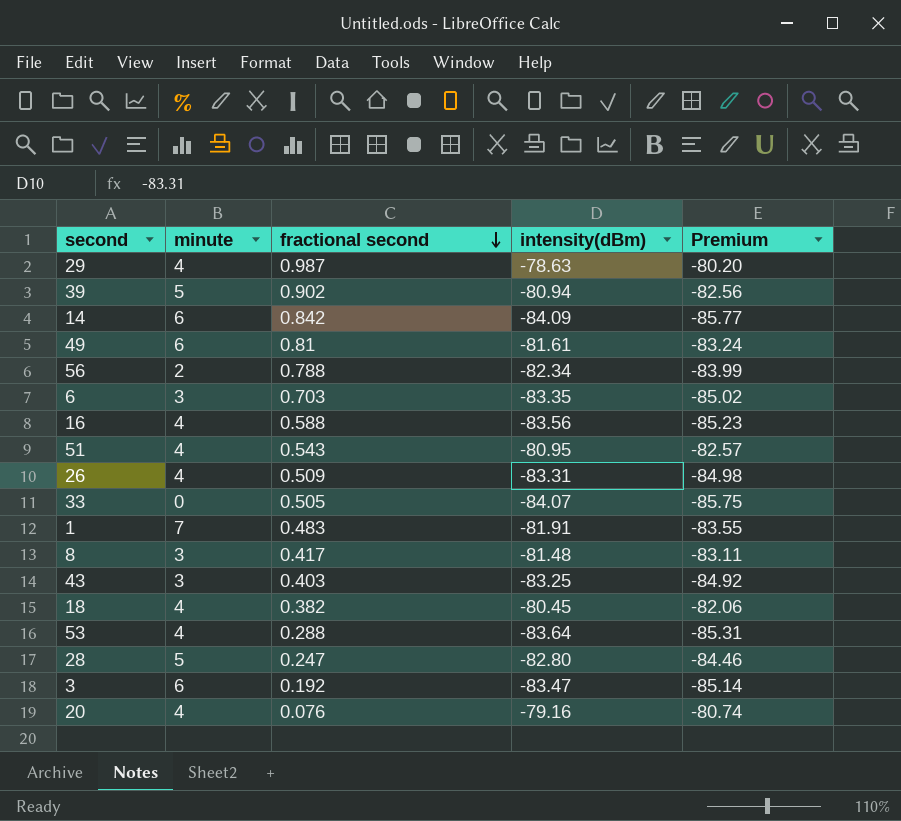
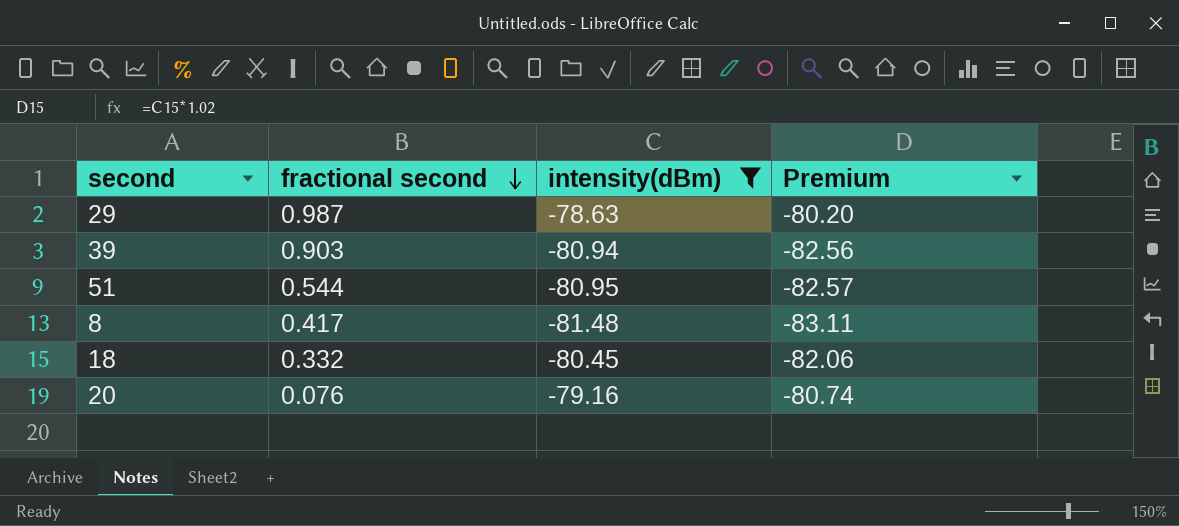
filter: none -> intensity(dBm) >= -81.48
column minute | position: 2 -> none
39 | fractional second: 0.902 -> 0.903
51 | fractional second: 0.543 -> 0.544
18 | fractional second: 0.382 -> 0.332

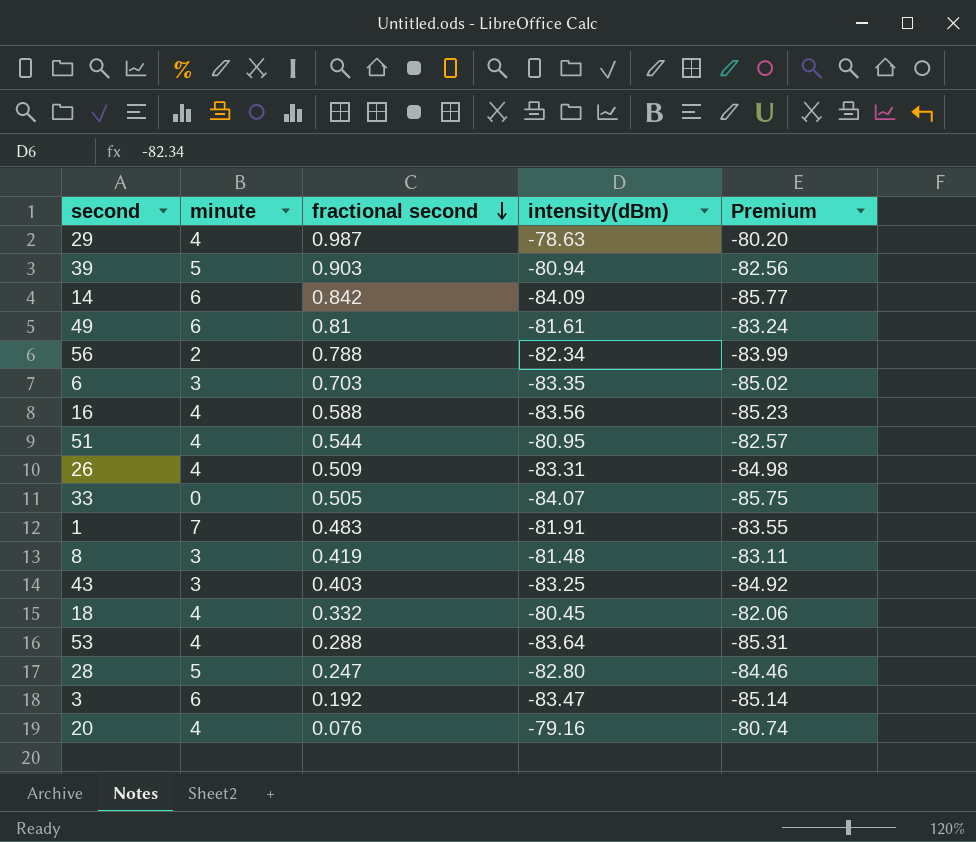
filter: intensity(dBm) >= -81.48 -> none
column minute | position: none -> 2
8 | fractional second: 0.417 -> 0.419

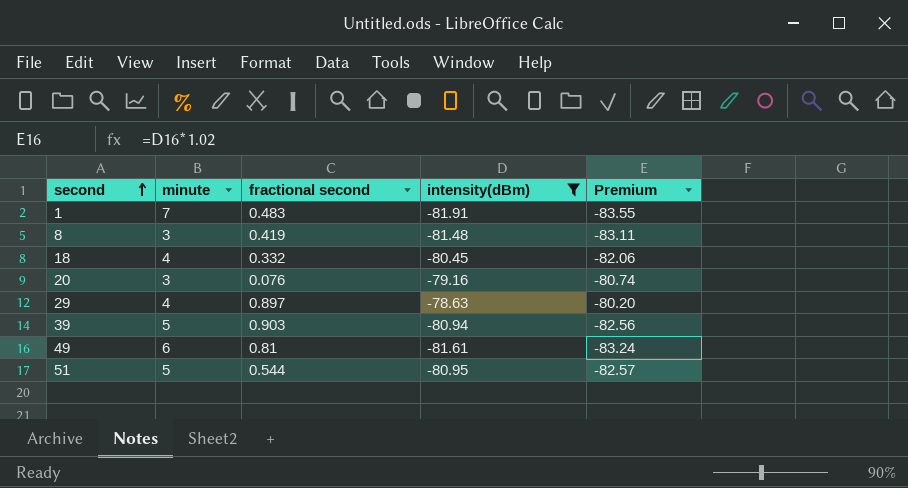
filter: none -> intensity(dBm) >= -81.91
row order: fractional second descending -> second ascending
20 | minute: 4 -> 3
29 | fractional second: 0.987 -> 0.897
51 | minute: 4 -> 5

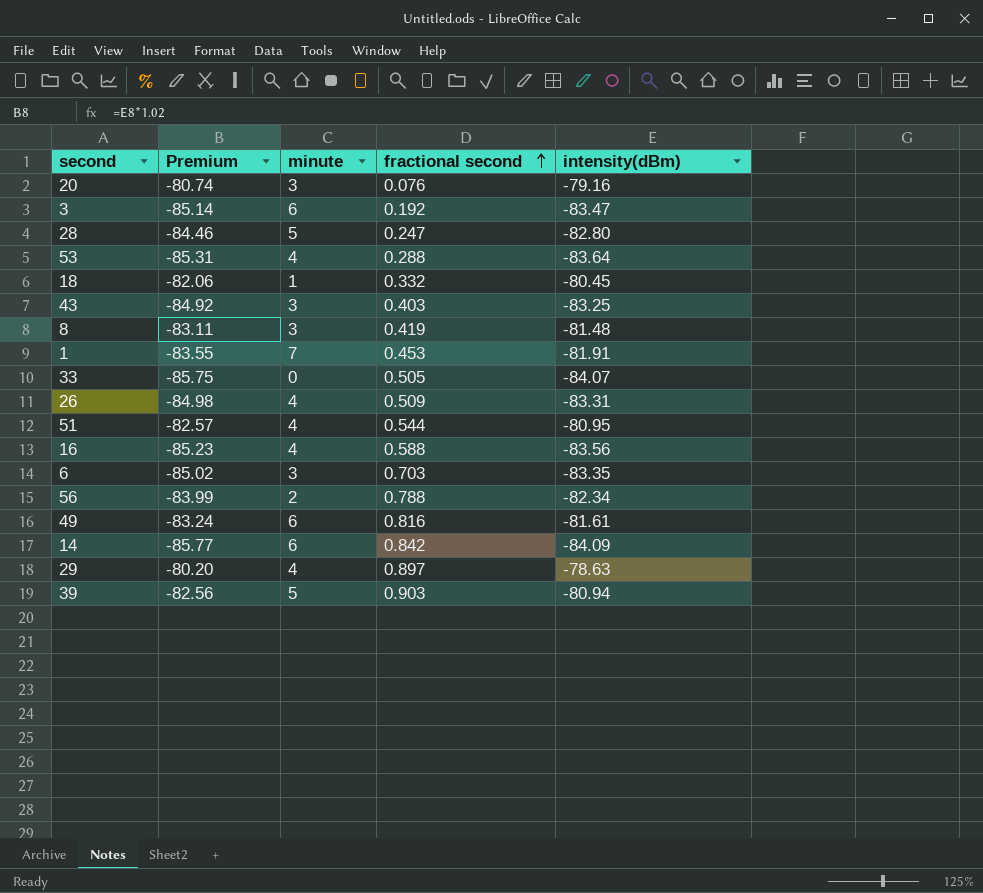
filter: intensity(dBm) >= -81.91 -> none
row order: second ascending -> fractional second ascending
column Premium | position: 5 -> 2
18 | minute: 4 -> 1
1 | fractional second: 0.483 -> 0.453
51 | minute: 5 -> 4
49 | fractional second: 0.81 -> 0.816

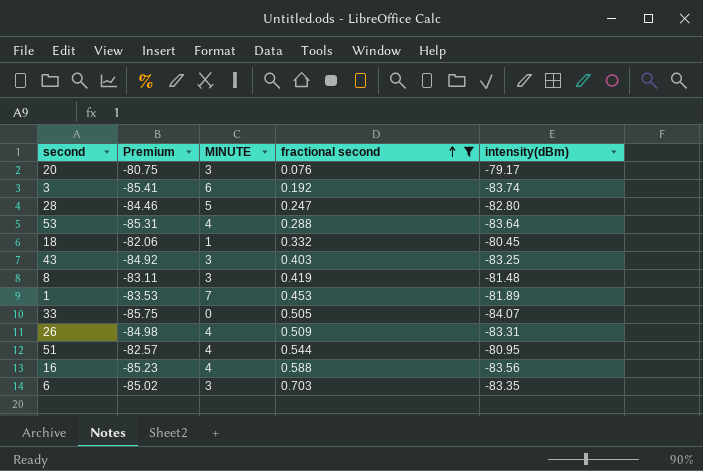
filter: none -> fractional second <= 0.703
column name: minute -> MINUTE
20 | Premium: -80.74 -> -80.75
20 | intensity(dBm): -79.16 -> -79.17
3 | Premium: -85.14 -> -85.41
3 | intensity(dBm): -83.47 -> -83.74
1 | Premium: -83.55 -> -83.53
1 | intensity(dBm): -81.91 -> -81.89

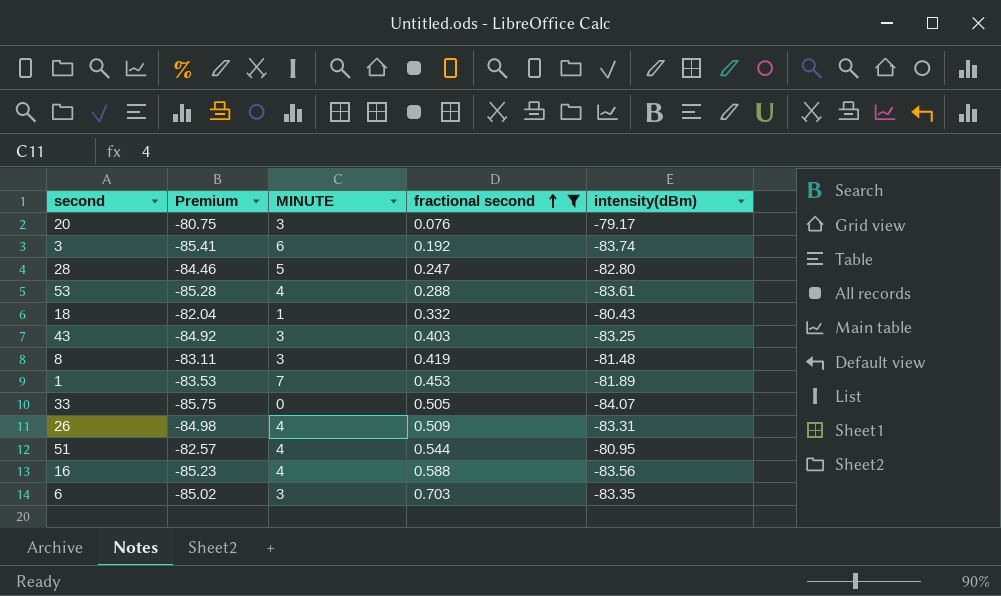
53 | Premium: -85.31 -> -85.28
53 | intensity(dBm): -83.64 -> -83.61
18 | Premium: -82.06 -> -82.04
18 | intensity(dBm): -80.45 -> -80.43

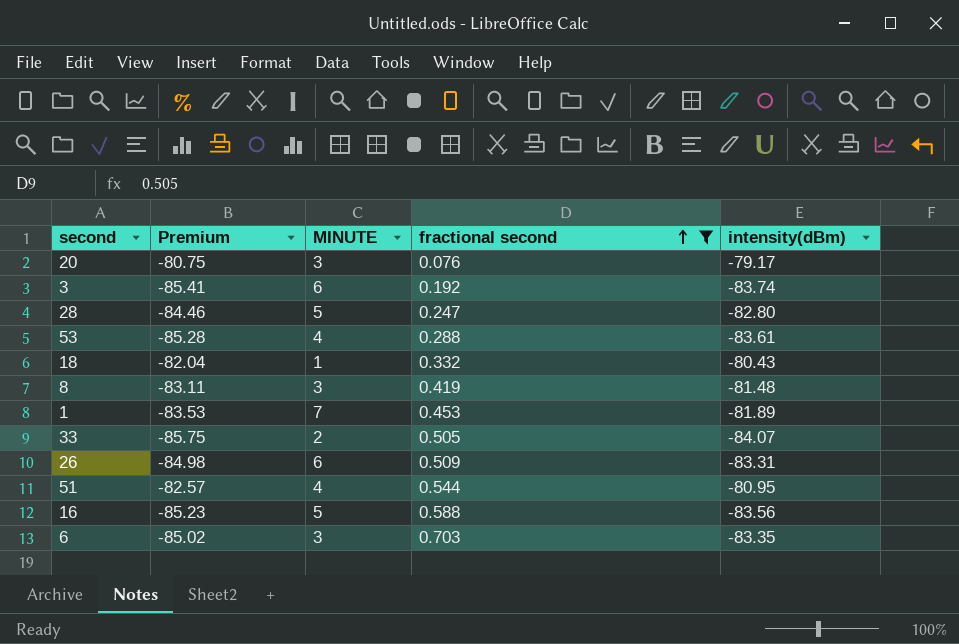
row 43: -84.92 | 3 | 0.403 | -83.25 -> none
33 | MINUTE: 0 -> 2
26 | MINUTE: 4 -> 6
16 | MINUTE: 4 -> 5

